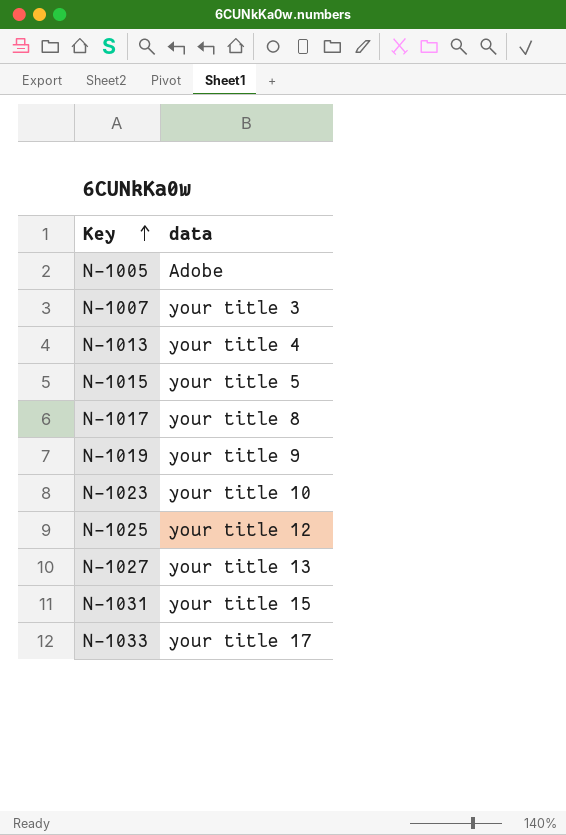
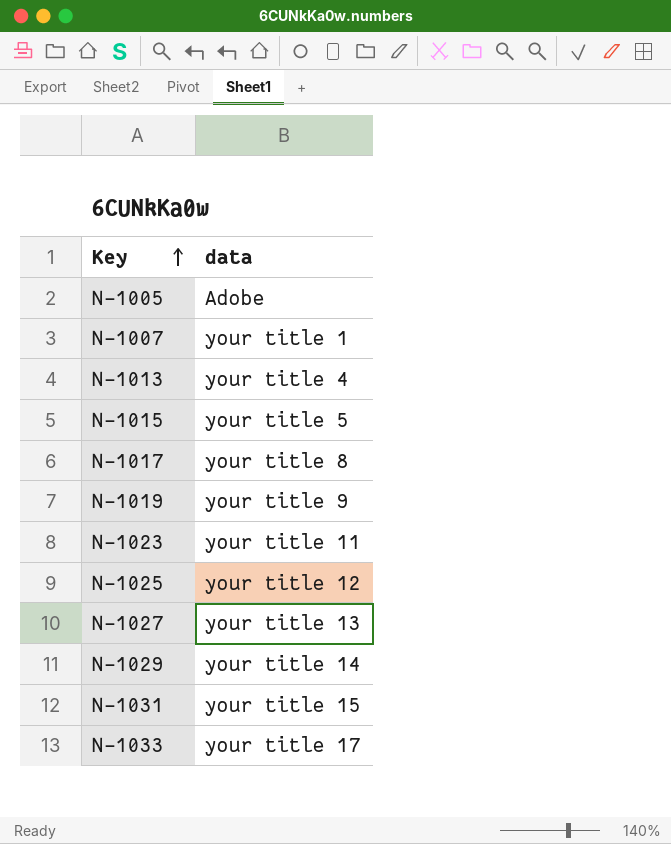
N-1007 | data: your title 3 -> your title 1
N-1023 | data: your title 10 -> your title 11
row N-1029: none -> your title 14

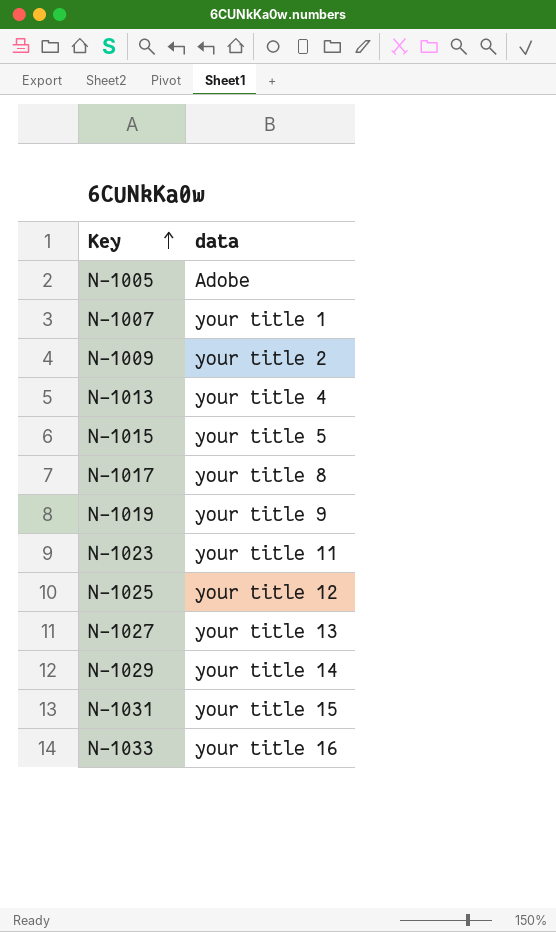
row N-1009: none -> your title 2
N-1033 | data: your title 17 -> your title 16

